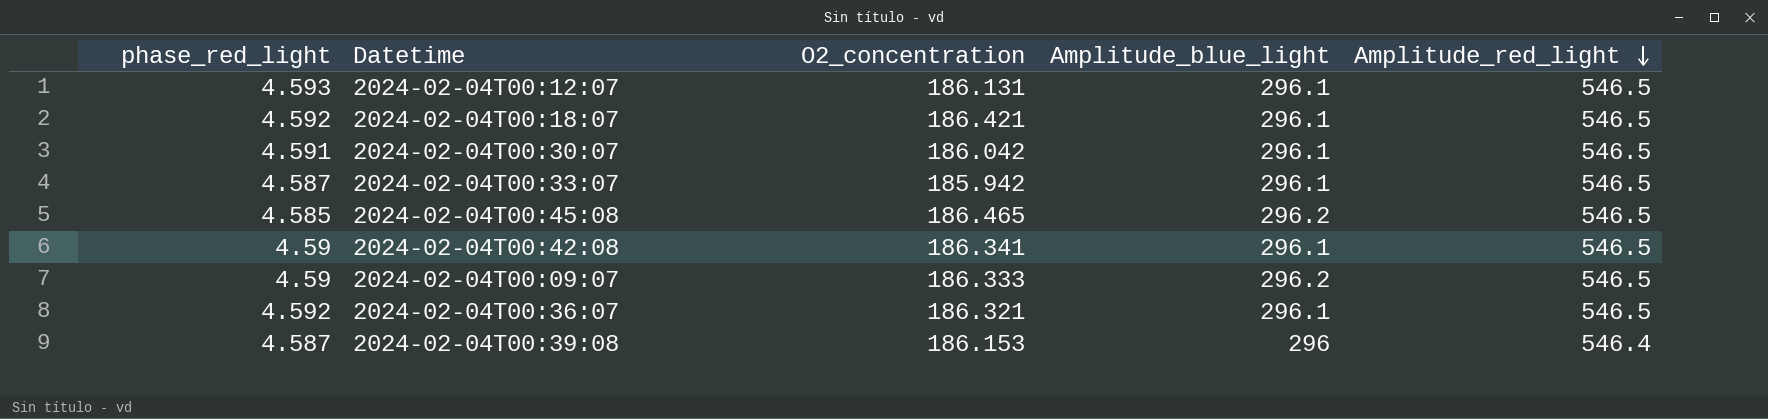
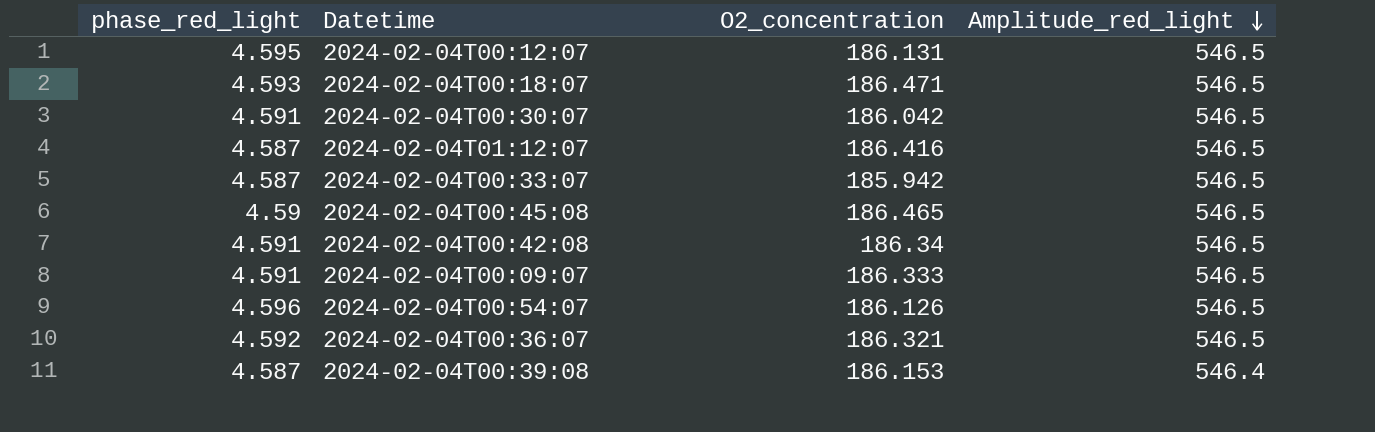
column Amplitude_blue_light | position: 4 -> none
2024-02-04T00:12:07 | phase_red_light: 4.593 -> 4.595
2024-02-04T00:18:07 | phase_red_light: 4.592 -> 4.593
2024-02-04T00:18:07 | O2_concentration: 186.421 -> 186.471
row 2024-02-04T01:12:07: none -> 4.587 | 186.416 | 546.5
2024-02-04T00:45:08 | phase_red_light: 4.585 -> 4.59
2024-02-04T00:42:08 | phase_red_light: 4.59 -> 4.591
2024-02-04T00:42:08 | O2_concentration: 186.341 -> 186.34
2024-02-04T00:09:07 | phase_red_light: 4.59 -> 4.591
row 2024-02-04T00:54:07: none -> 4.596 | 186.126 | 546.5

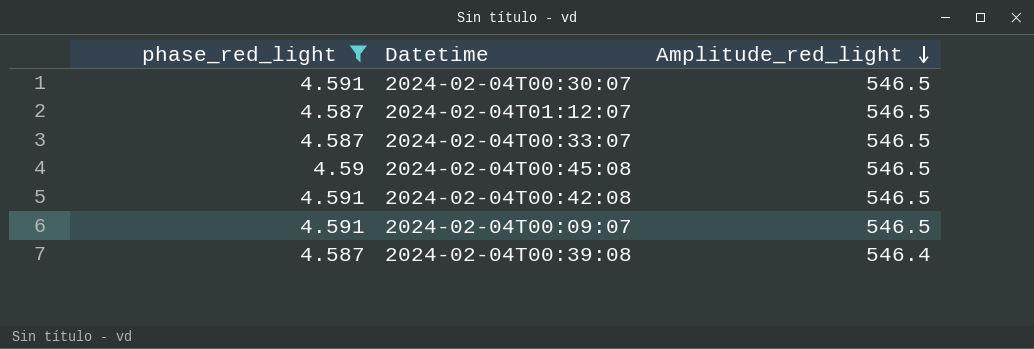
filter: none -> phase_red_light <= 4.591
column O2_concentration | position: 3 -> none

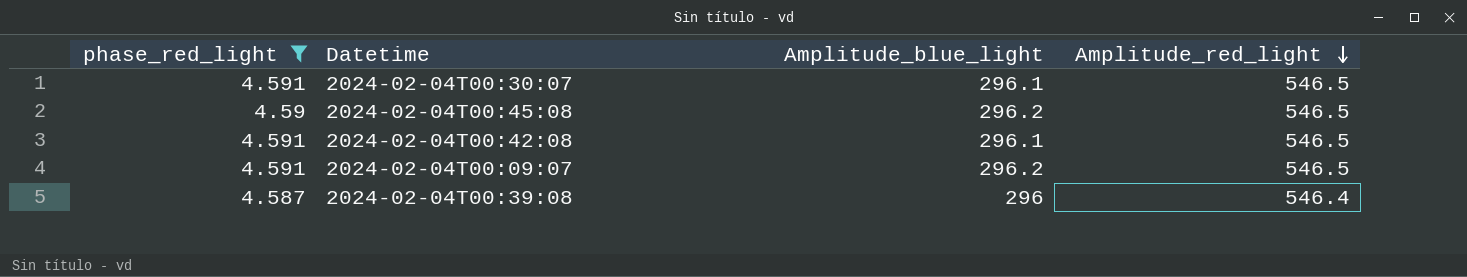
column Amplitude_blue_light | position: none -> 3
row 2024-02-04T01:12:07: 4.587 | 546.5 -> none
row 2024-02-04T00:33:07: 4.587 | 546.5 -> none

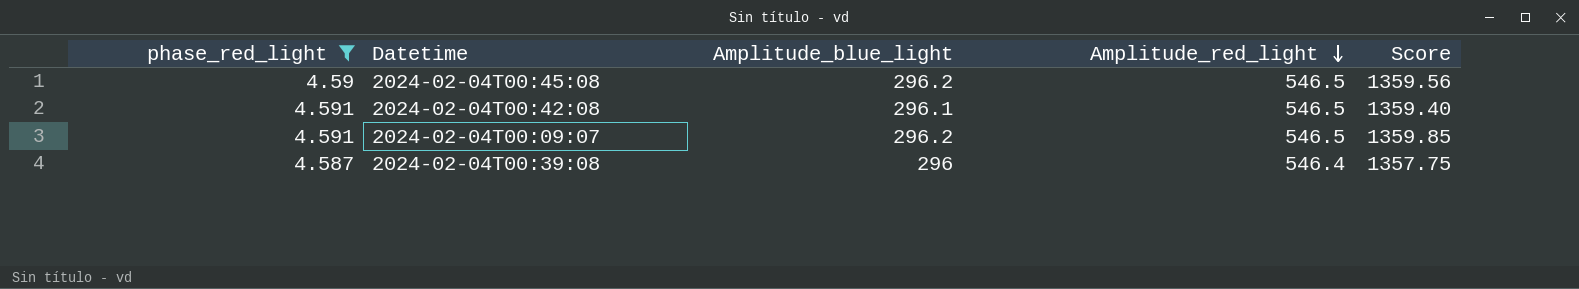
column Score | formula: none -> [phase_red_light] * [Amplitude_blue_light]
row 2024-02-04T00:30:07: 4.591 | 296.1 | 546.5 -> none

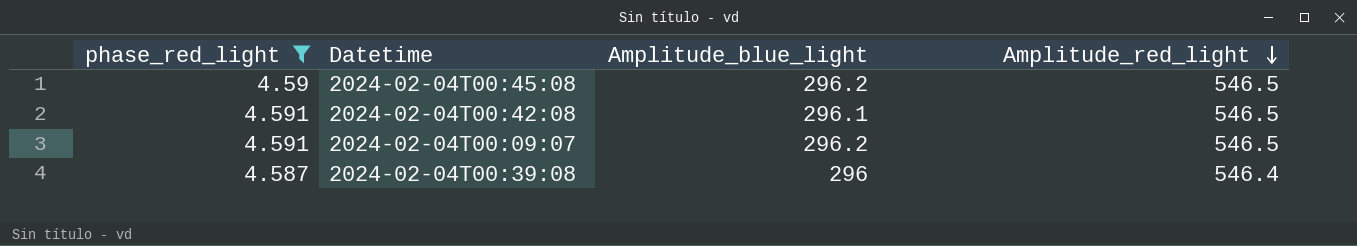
column Score | formula: [phase_red_light] * [Amplitude_blue_light] -> none

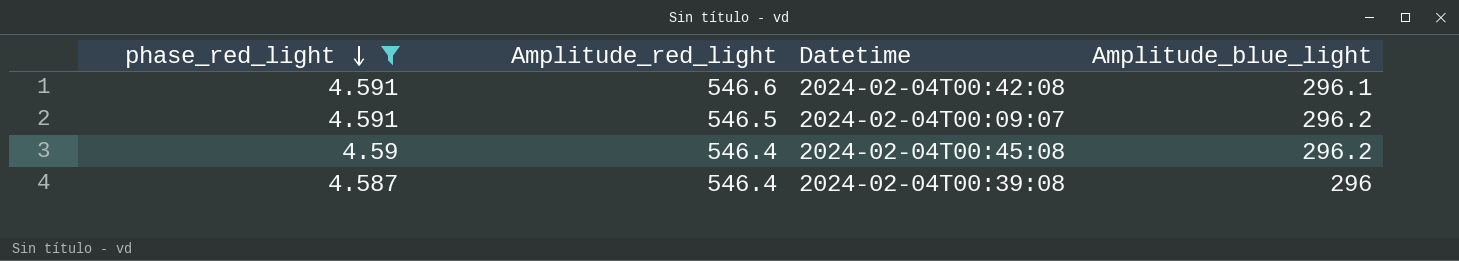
row order: Amplitude_red_light descending -> phase_red_light descending
column Amplitude_red_light | position: 4 -> 2
2024-02-04T00:42:08 | Amplitude_red_light: 546.5 -> 546.6
2024-02-04T00:45:08 | Amplitude_red_light: 546.5 -> 546.4

